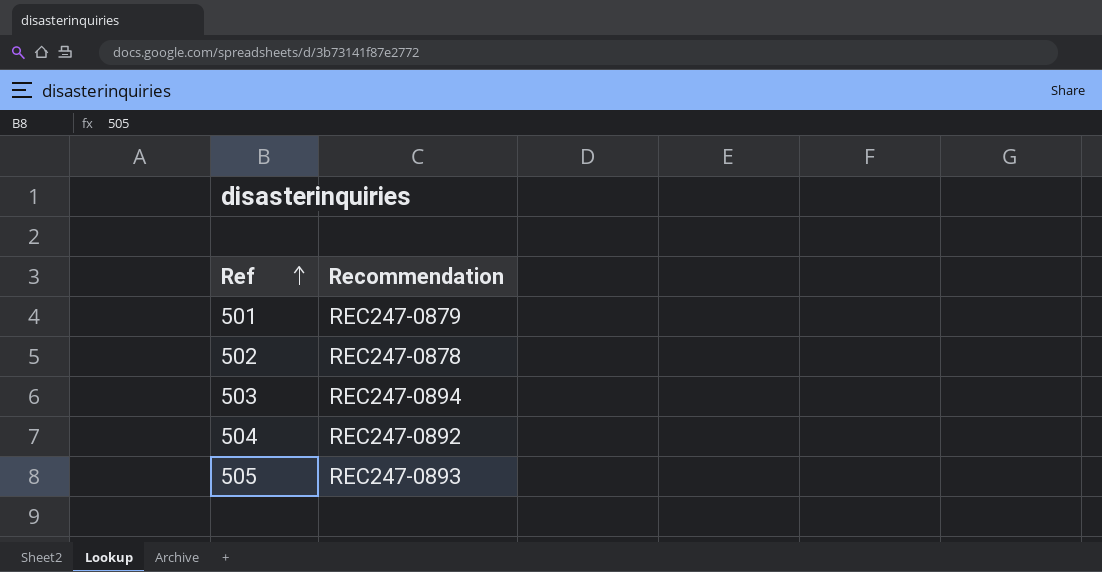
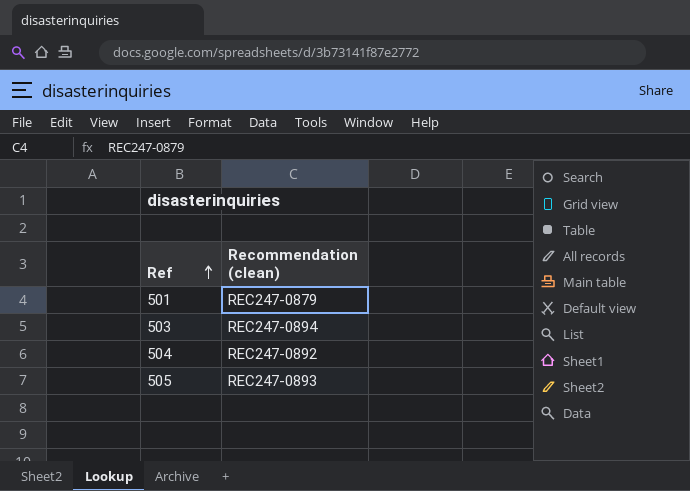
column name: Recommendation -> Recommendation (clean)
row 502: REC247-0878 -> none

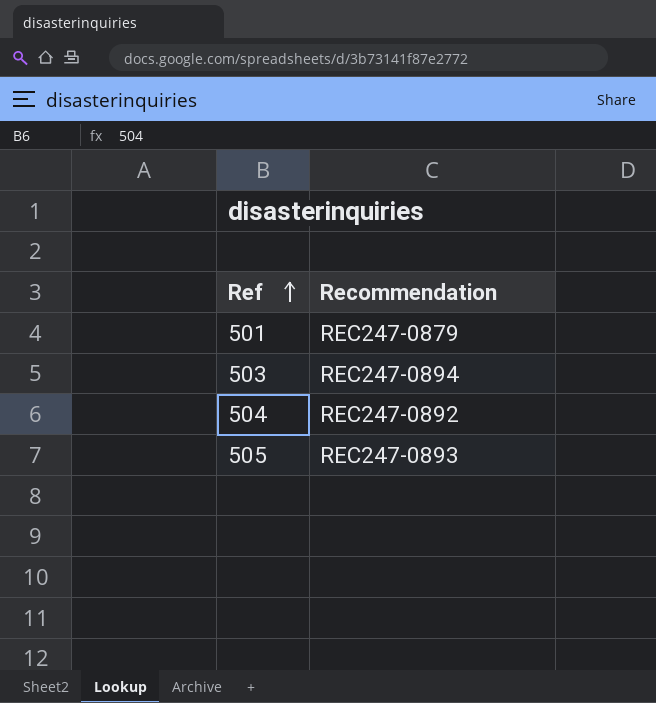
column name: Recommendation (clean) -> Recommendation

